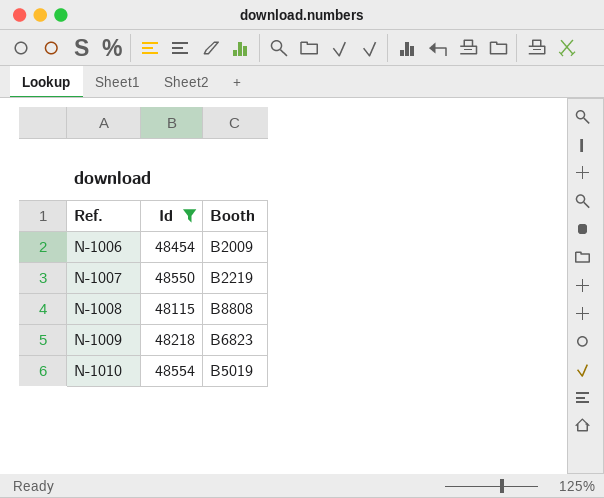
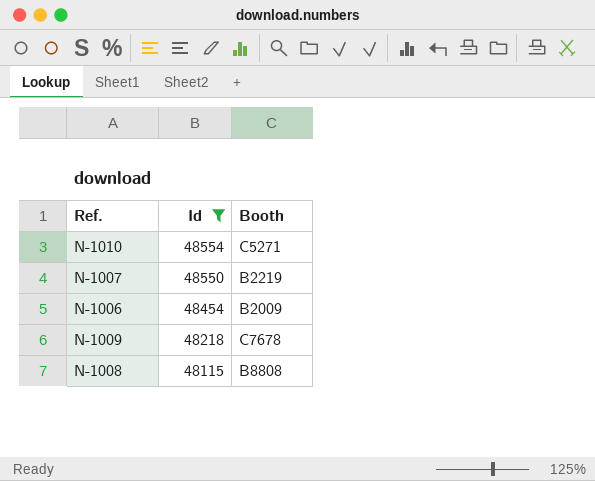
row order: Ref. ascending -> Id descending
N-1010 | Booth: B5019 -> C5271
N-1009 | Booth: B6823 -> C7678

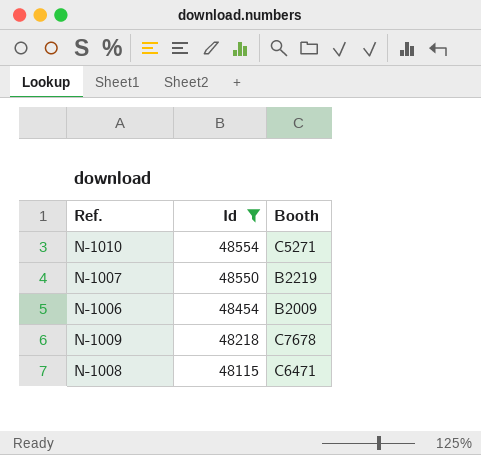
N-1008 | Booth: B8808 -> C6471

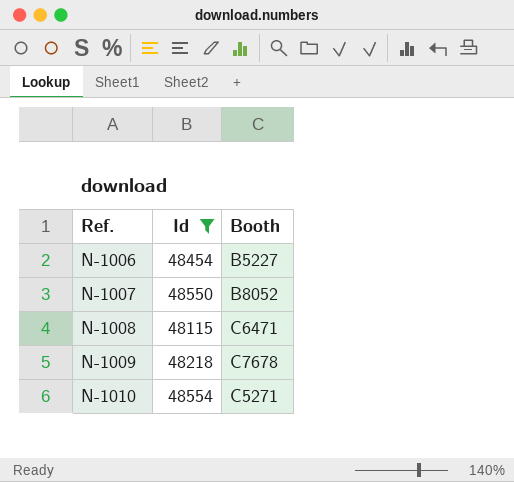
row order: Id descending -> Ref. ascending
N-1006 | Booth: B2009 -> B5227
N-1007 | Booth: B2219 -> B8052

